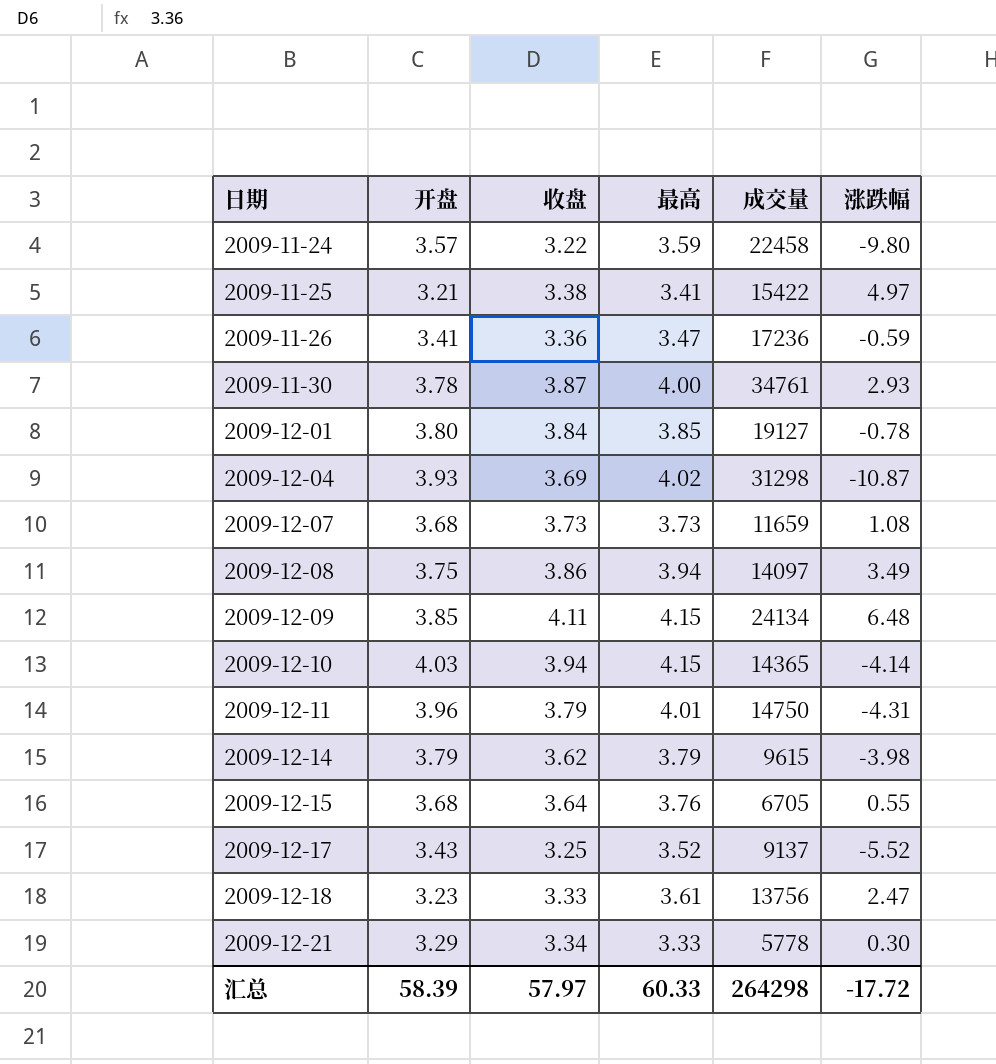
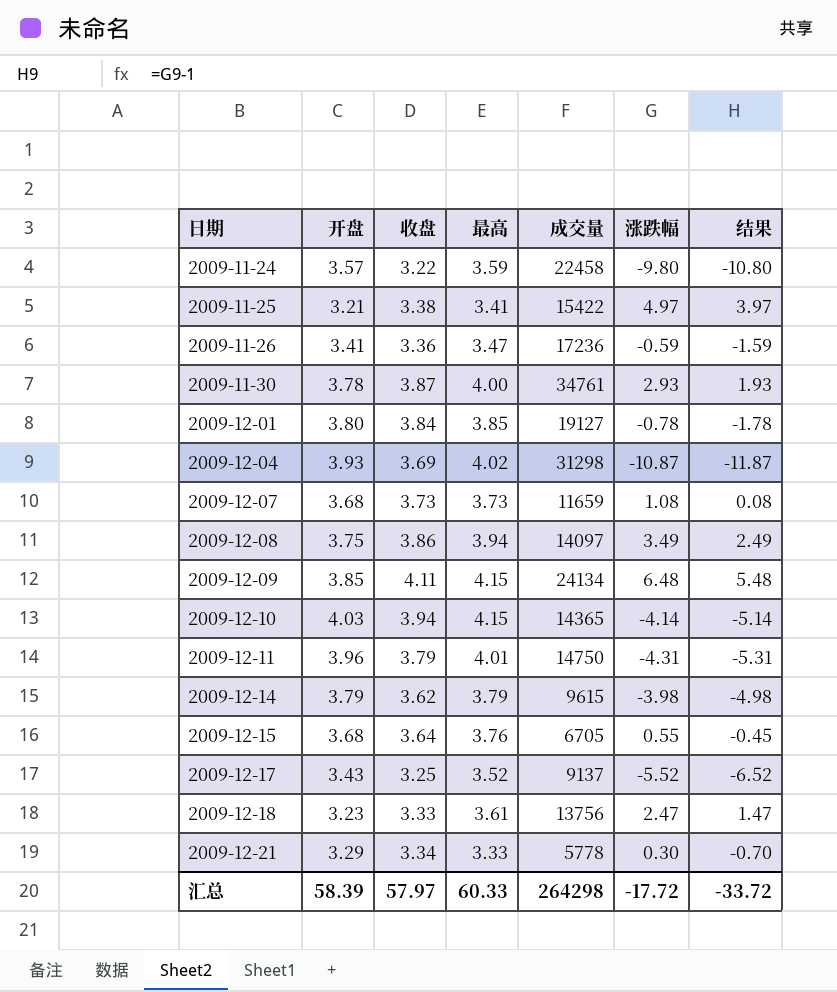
column 结果 | formula: none -> [涨跌幅] - 1

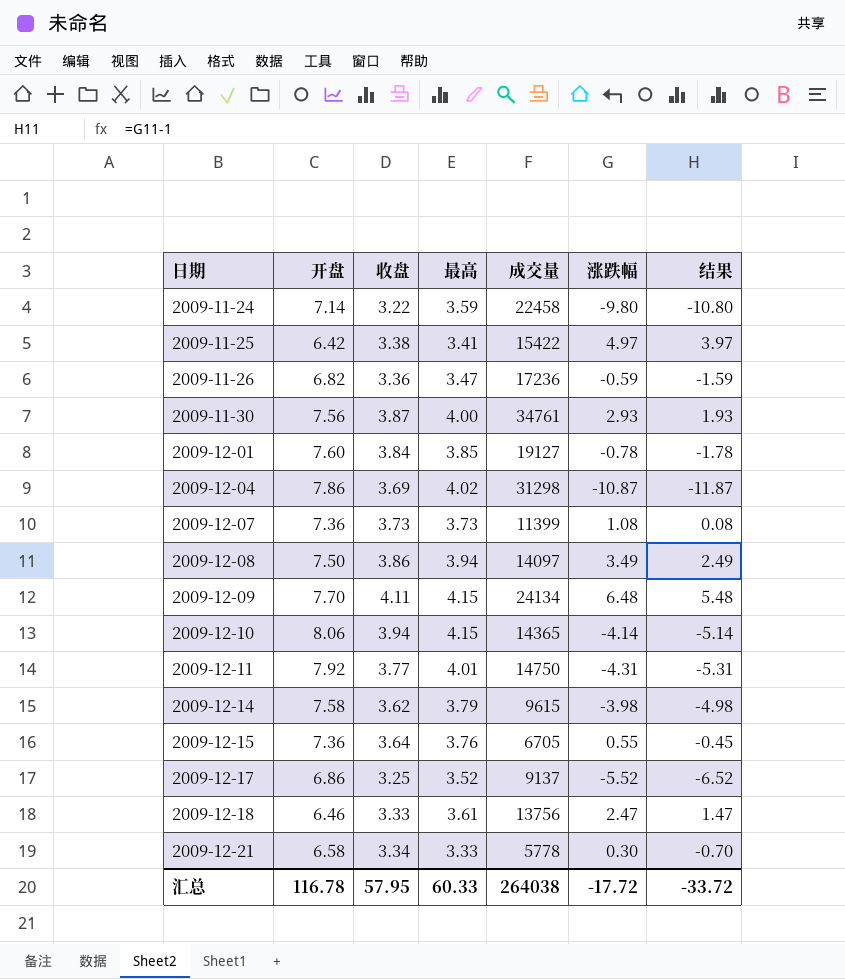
2009-11-24 | 开盘: 3.57 -> 7.14
2009-11-25 | 开盘: 3.21 -> 6.42
2009-11-26 | 开盘: 3.41 -> 6.82
2009-11-30 | 开盘: 3.78 -> 7.56
2009-12-01 | 开盘: 3.80 -> 7.60
2009-12-04 | 开盘: 3.93 -> 7.86
2009-12-07 | 开盘: 3.68 -> 7.36
2009-12-07 | 成交量: 11659 -> 11399
2009-12-08 | 开盘: 3.75 -> 7.50
2009-12-09 | 开盘: 3.85 -> 7.70
2009-12-10 | 开盘: 4.03 -> 8.06
2009-12-11 | 开盘: 3.96 -> 7.92
2009-12-11 | 收盘: 3.79 -> 3.77
2009-12-14 | 开盘: 3.79 -> 7.58
2009-12-15 | 开盘: 3.68 -> 7.36
2009-12-17 | 开盘: 3.43 -> 6.86
2009-12-18 | 开盘: 3.23 -> 6.46
2009-12-21 | 开盘: 3.29 -> 6.58
汇总 | 开盘: 58.39 -> 116.78
汇总 | 收盘: 57.97 -> 57.95
汇总 | 成交量: 264298 -> 264038

